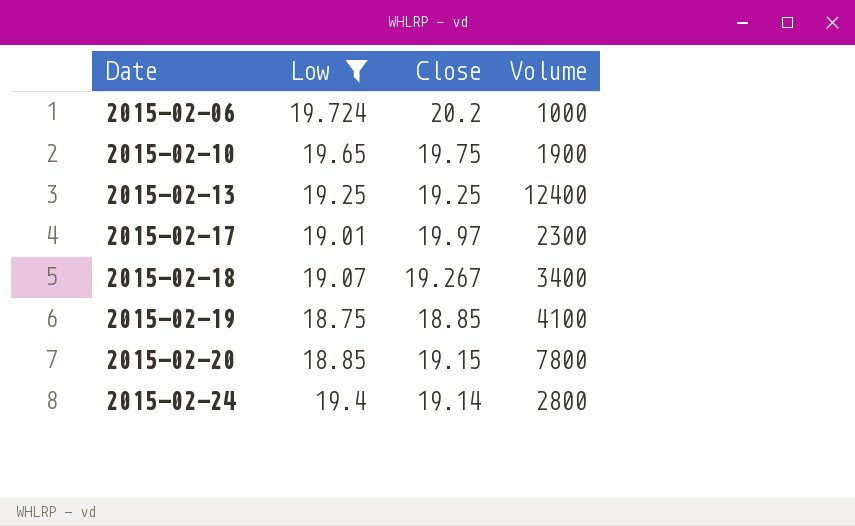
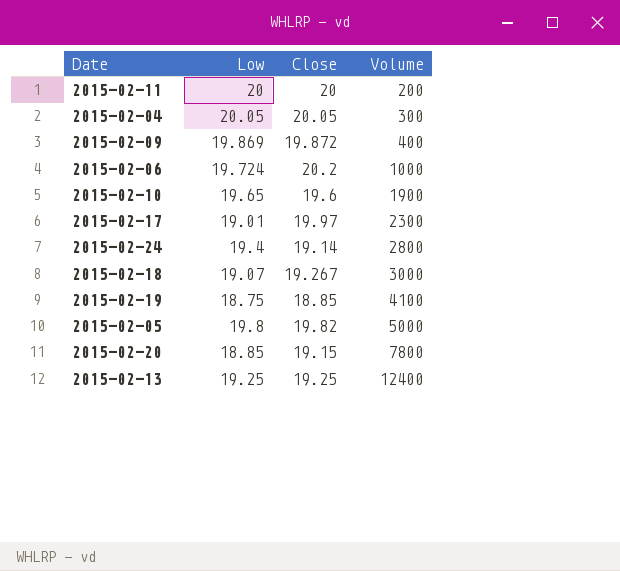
filter: Low <= 19.724 -> none
row order: Date ascending -> Volume ascending
2015-02-10 | Close: 19.75 -> 19.6
2015-02-18 | Volume: 3400 -> 3000

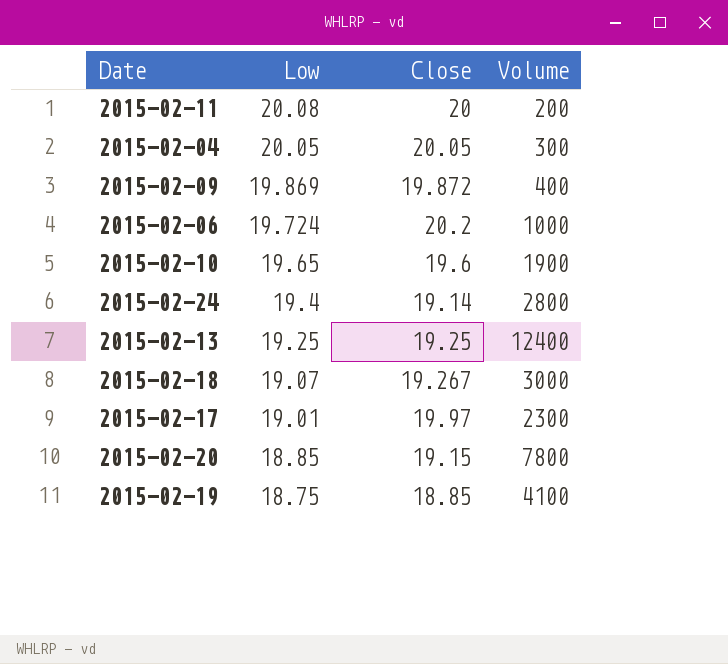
row order: Volume ascending -> Low descending
row 2015-02-05: 19.8 | 19.82 | 5000 -> none
2015-02-11 | Low: 20 -> 20.08

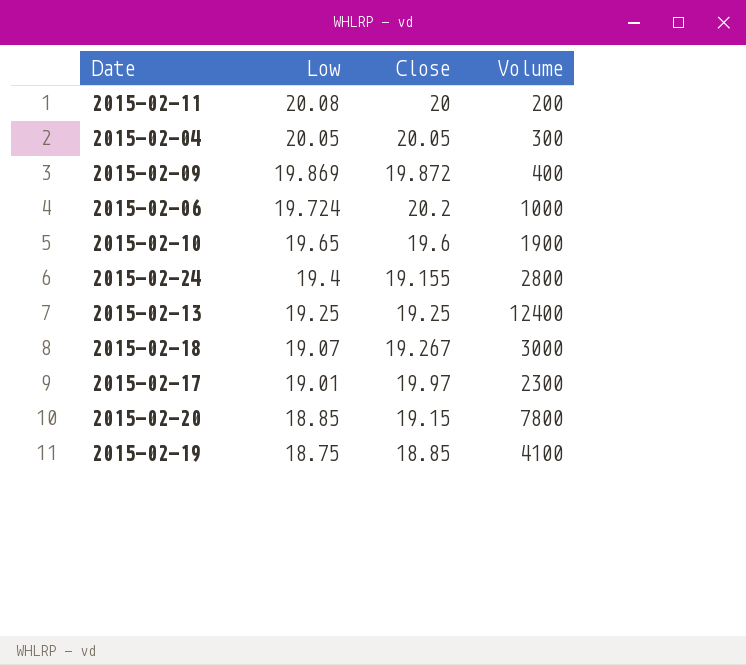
2015-02-24 | Close: 19.14 -> 19.155

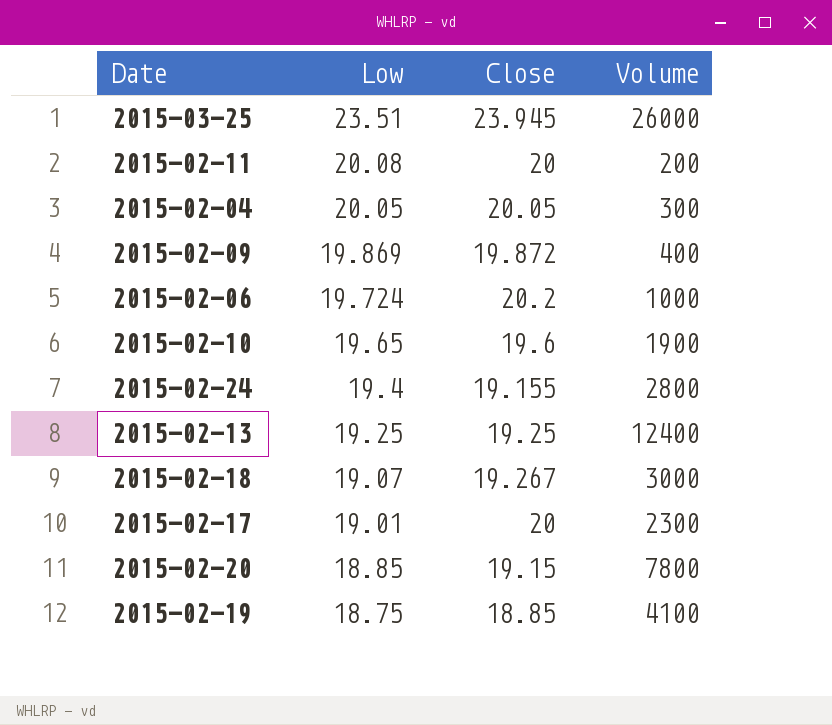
row 2015-03-25: none -> 23.51 | 23.945 | 26000
2015-02-17 | Close: 19.97 -> 20

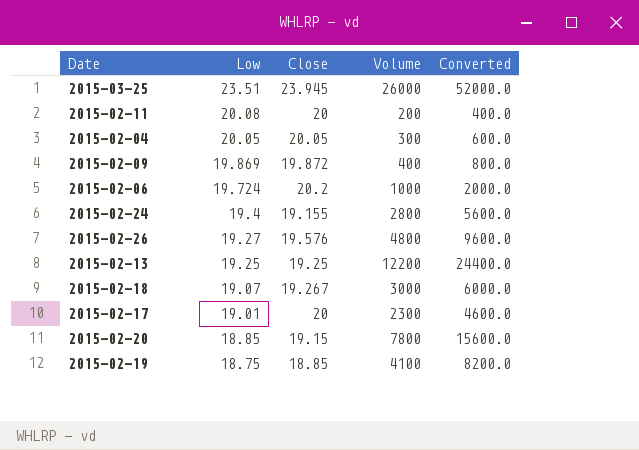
column Converted | formula: none -> [Volume] * 2
row 2015-02-10: 19.65 | 19.6 | 1900 -> none
row 2015-02-26: none -> 19.27 | 19.576 | 4800 | 9600.0
2015-02-13 | Volume: 12400 -> 12200

